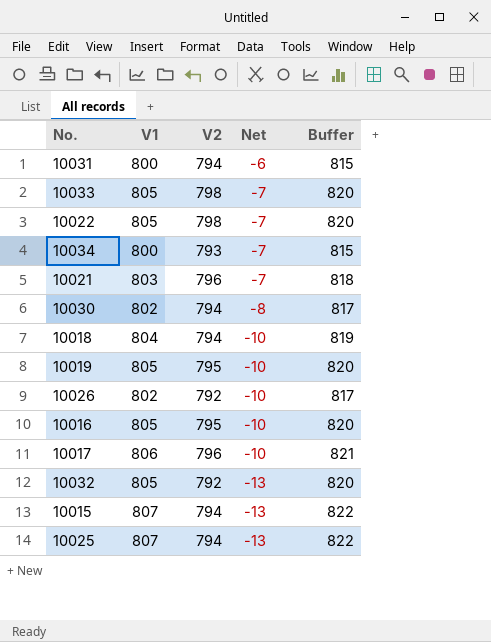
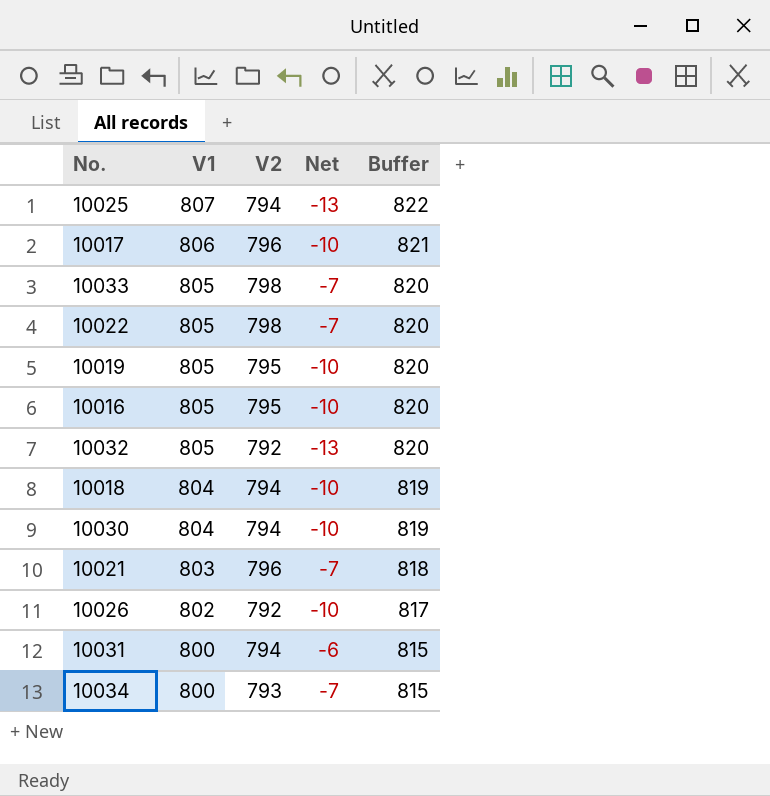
row order: Net descending -> V1 descending
row 10015: 807 | 794 | -13 | 822 -> none
10030 | V1: 802 -> 804
10030 | Net: -8 -> -10
10030 | Buffer: 817 -> 819

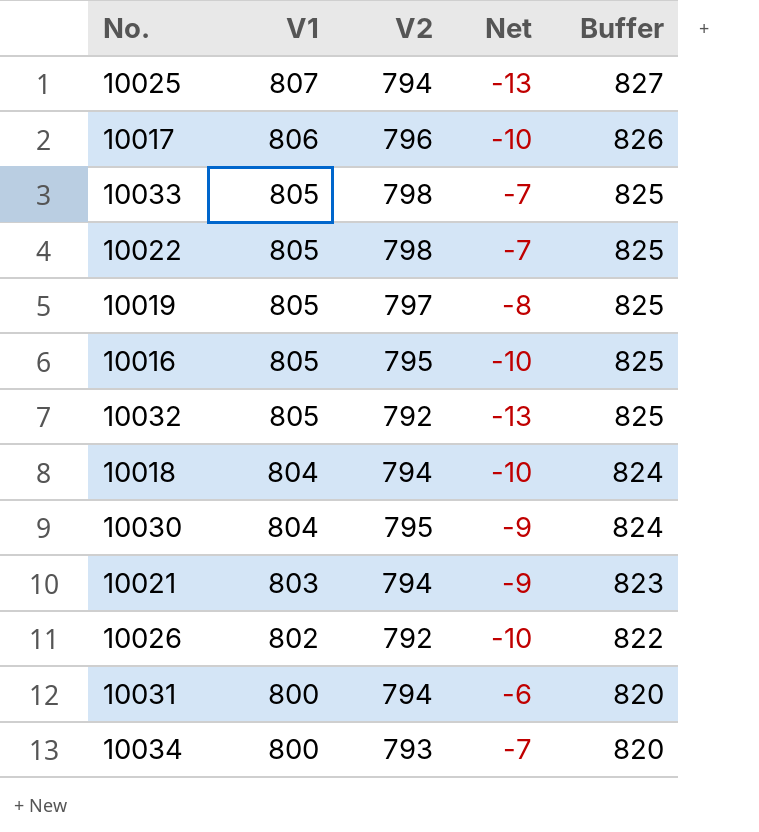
column Buffer | formula: [V1] + 15 -> [V1] + 20
10019 | V2: 795 -> 797
10019 | Net: -10 -> -8
10030 | V2: 794 -> 795
10030 | Net: -10 -> -9
10021 | V2: 796 -> 794
10021 | Net: -7 -> -9

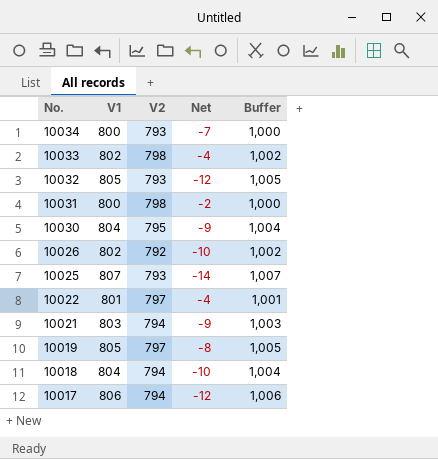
row order: V1 descending -> No. descending
column Buffer | formula: [V1] + 20 -> [V1] + 200
row 10016: 805 | 795 | -10 | 825 -> none
10033 | V1: 805 -> 802
10033 | Net: -7 -> -4
10032 | V2: 792 -> 793
10032 | Net: -13 -> -12
10031 | V2: 794 -> 798
10031 | Net: -6 -> -2
10025 | V2: 794 -> 793
10025 | Net: -13 -> -14
10022 | V1: 805 -> 801
10022 | V2: 798 -> 797
10022 | Net: -7 -> -4
10017 | V2: 796 -> 794
10017 | Net: -10 -> -12

